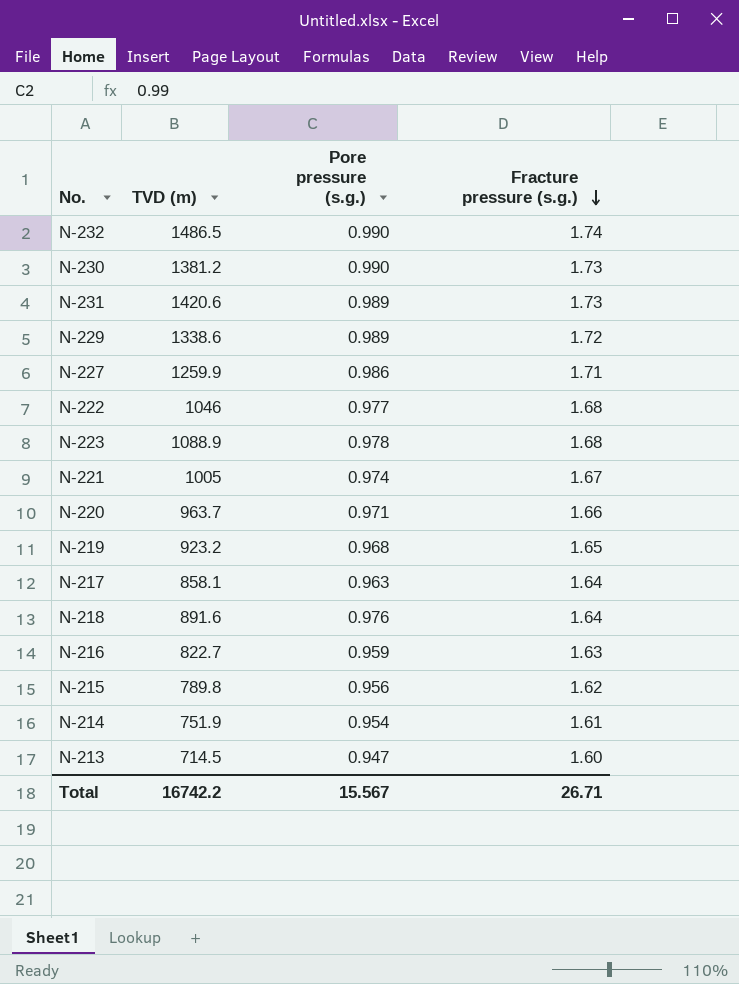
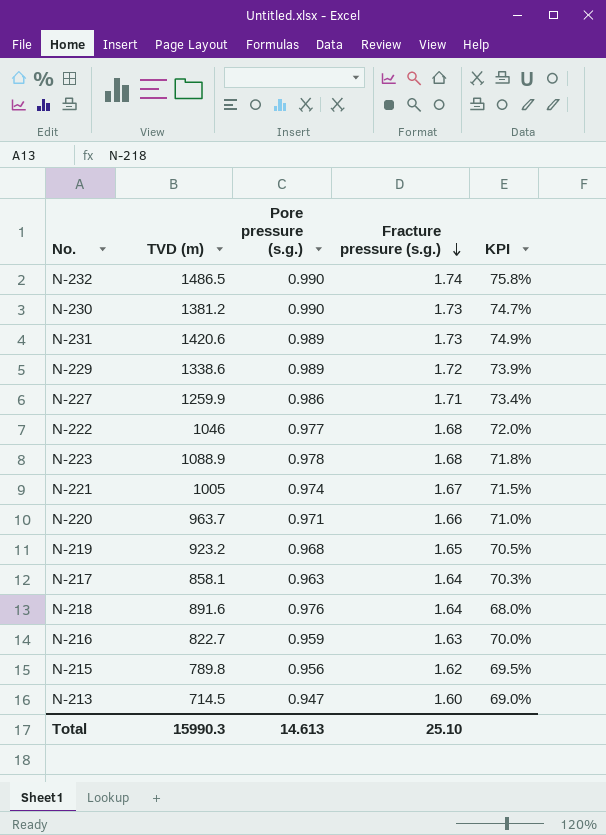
column KPI | formula: none -> ([Fracture pressure (s.g.)] - [Pore pressure (s.g.)]) / [Pore pressure (s.g.)]
row N-214: 751.9 | 0.954 | 1.61 -> none
Total | TVD (m): 16742.2 -> 15990.3
Total | Pore pressure (s.g.): 15.567 -> 14.613
Total | Fracture pressure (s.g.): 26.71 -> 25.10

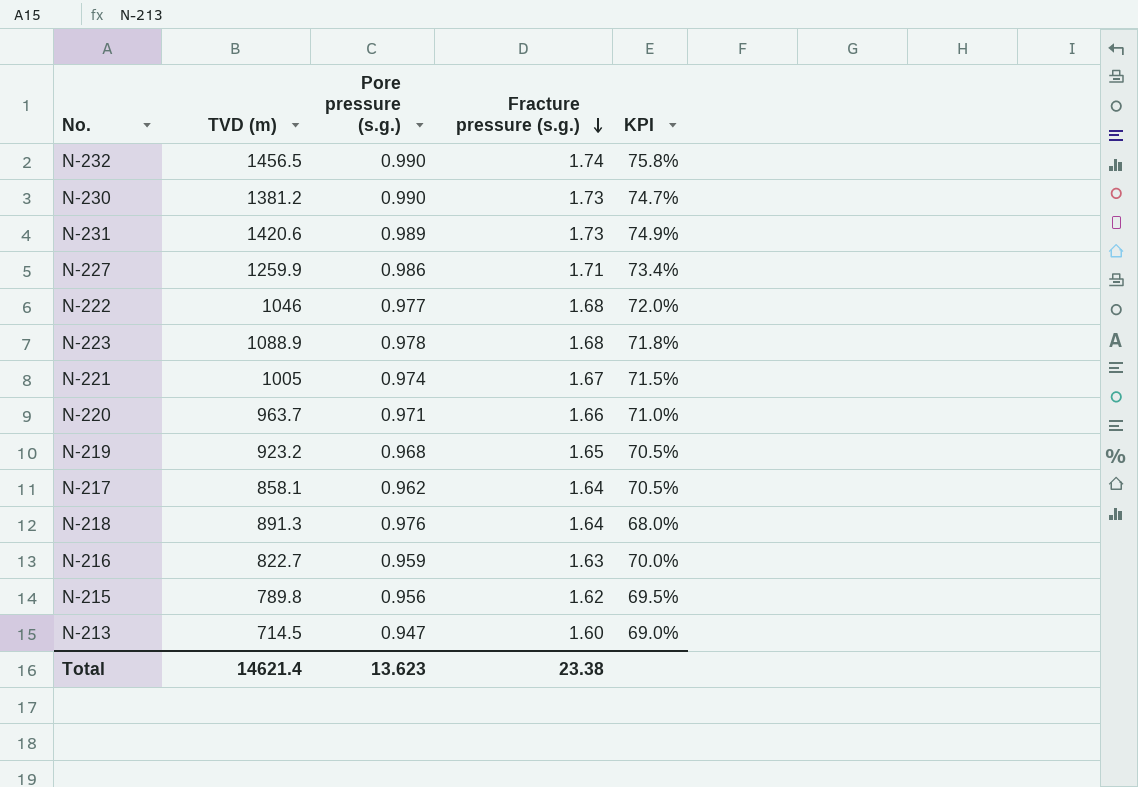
row N-229: 1338.6 | 0.989 | 1.72 | 73.9% -> none
N-232 | TVD (m): 1486.5 -> 1456.5
N-217 | Pore pressure (s.g.): 0.963 -> 0.962
N-217 | KPI: 70.3% -> 70.5%
N-218 | TVD (m): 891.6 -> 891.3
Total | TVD (m): 15990.3 -> 14621.4
Total | Pore pressure (s.g.): 14.613 -> 13.623
Total | Fracture pressure (s.g.): 25.10 -> 23.38

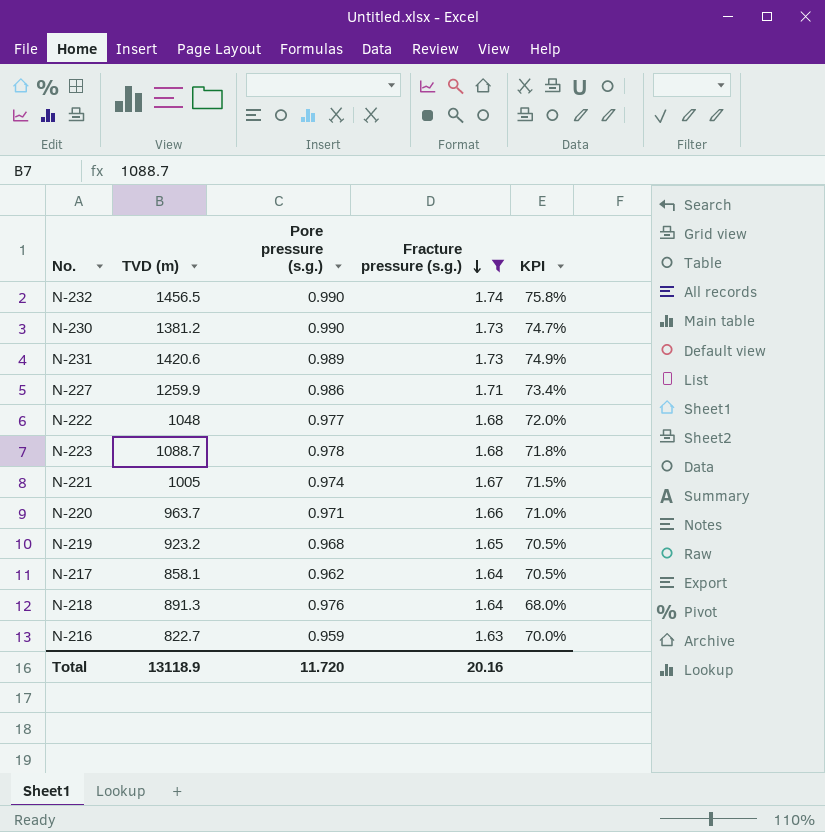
filter: none -> Fracture pressure (s.g.) >= 1.63
N-222 | TVD (m): 1046 -> 1048
N-223 | TVD (m): 1088.9 -> 1088.7
Total | TVD (m): 14621.4 -> 13118.9
Total | Pore pressure (s.g.): 13.623 -> 11.720
Total | Fracture pressure (s.g.): 23.38 -> 20.16

